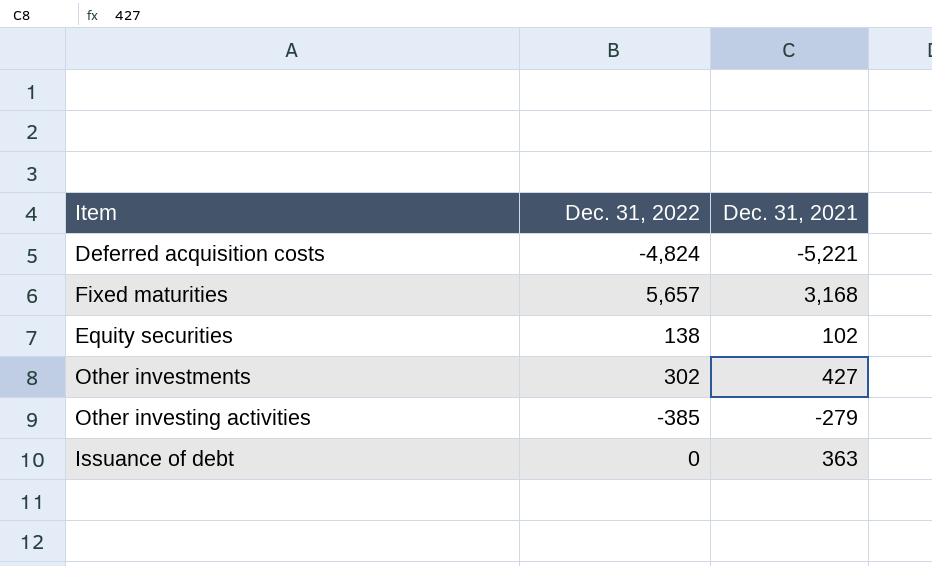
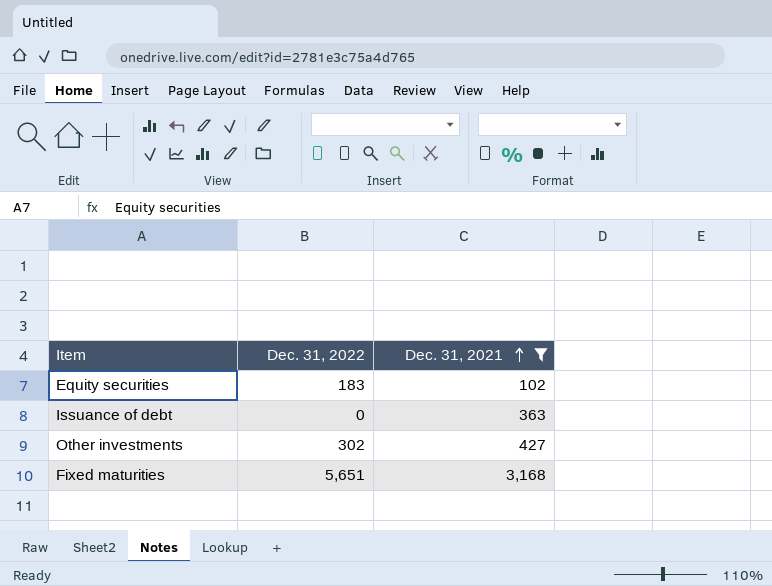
filter: none -> Dec. 31, 2021 >= 102
row order: none -> Dec. 31, 2021 ascending
Equity securities | Dec. 31, 2022: 138 -> 183
Fixed maturities | Dec. 31, 2022: 5,657 -> 5,651

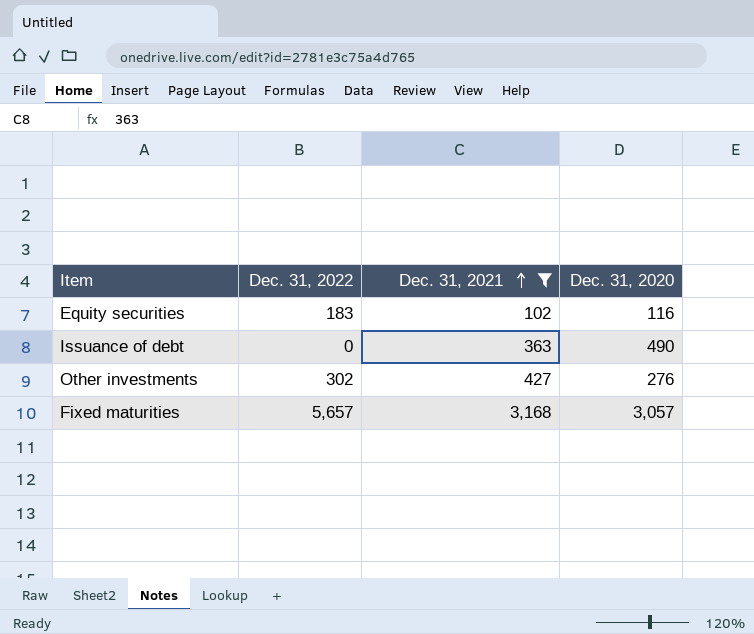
column Dec. 31, 2020 | position: none -> 4
Fixed maturities | Dec. 31, 2022: 5,651 -> 5,657

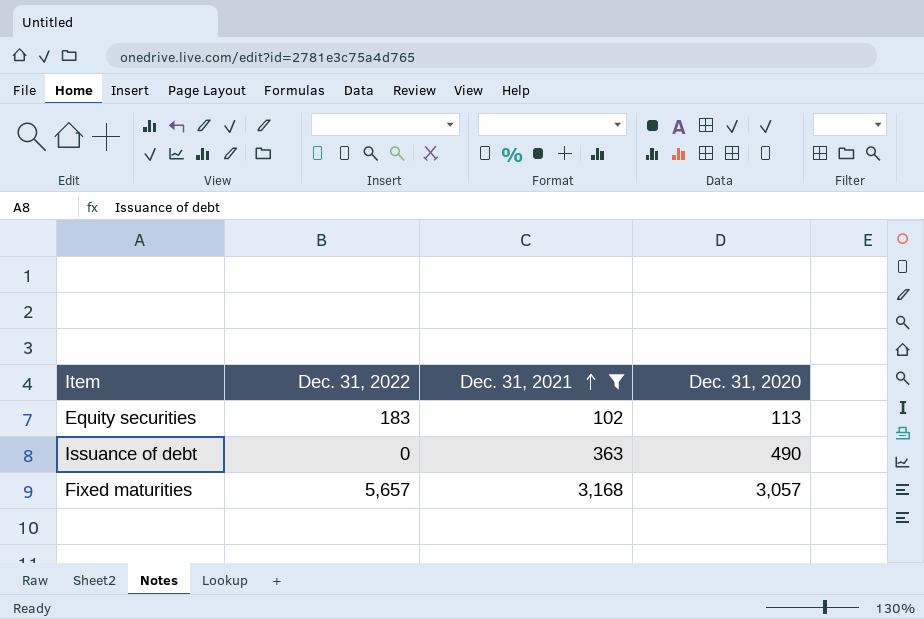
row Other investments: 302 | 427 | 276 -> none
Equity securities | Dec. 31, 2020: 116 -> 113

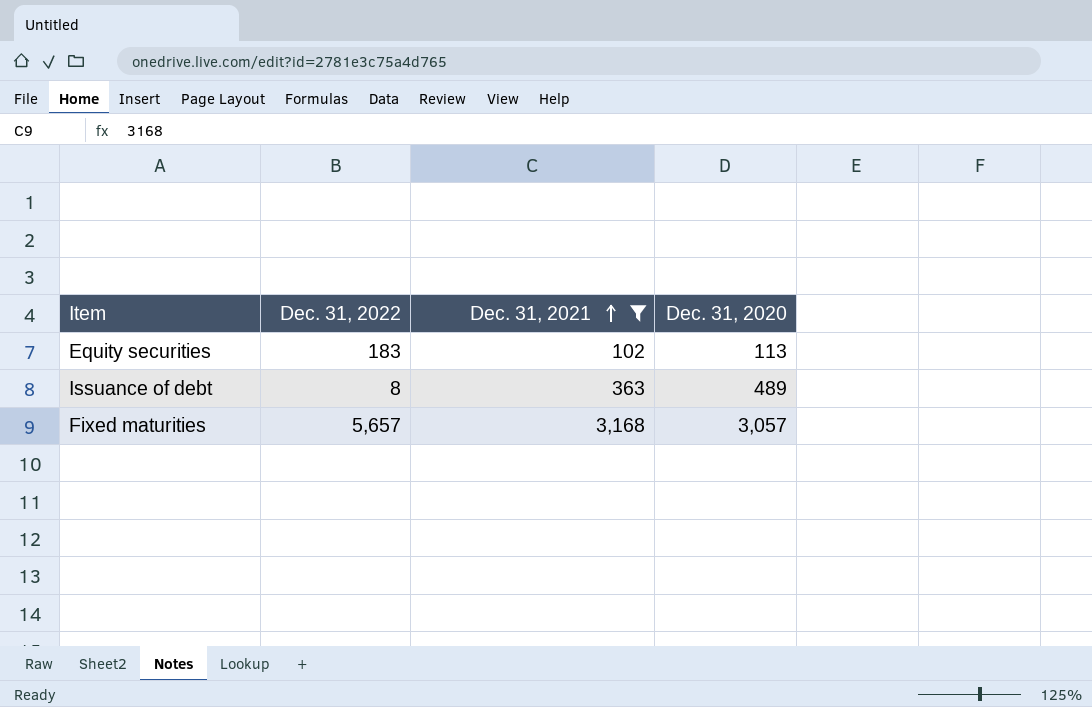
Issuance of debt | Dec. 31, 2022: 0 -> 8
Issuance of debt | Dec. 31, 2020: 490 -> 489

